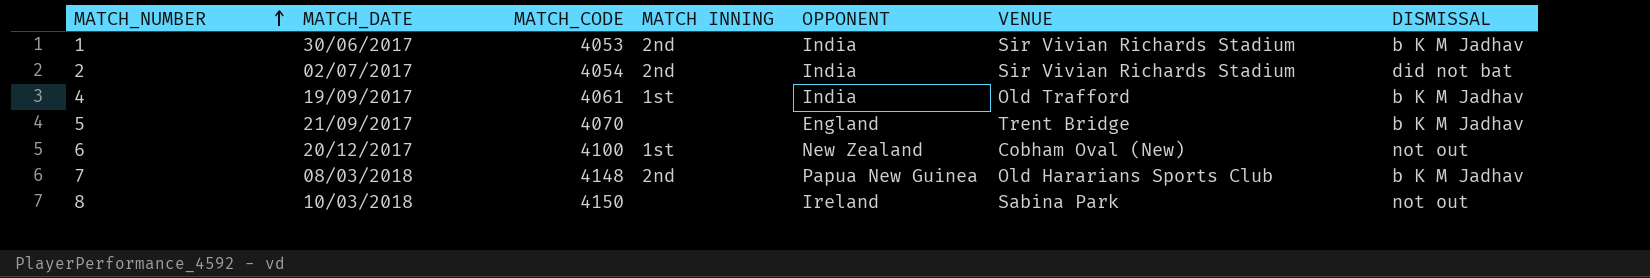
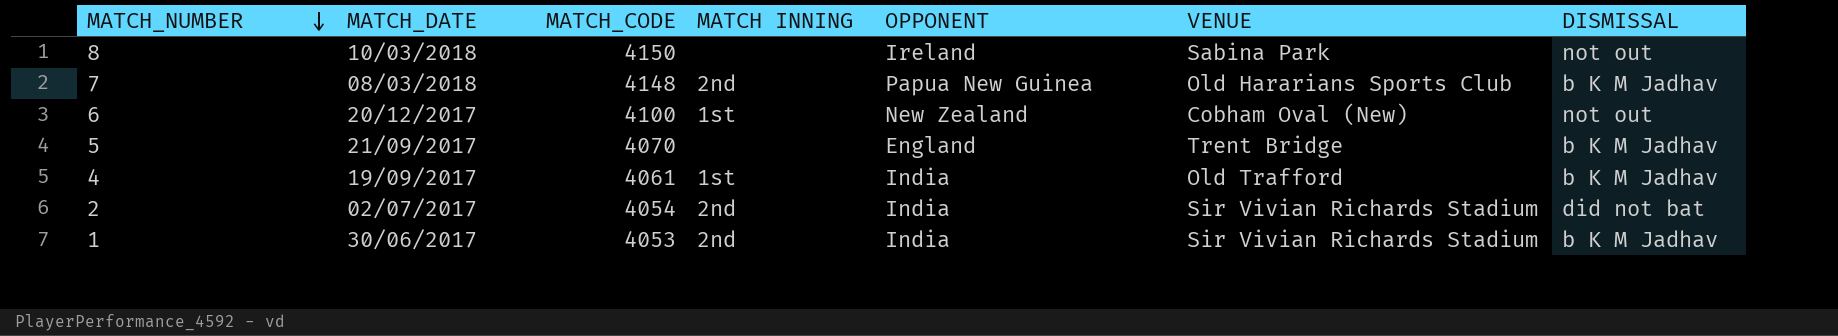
row order: MATCH_NUMBER ascending -> MATCH_NUMBER descending

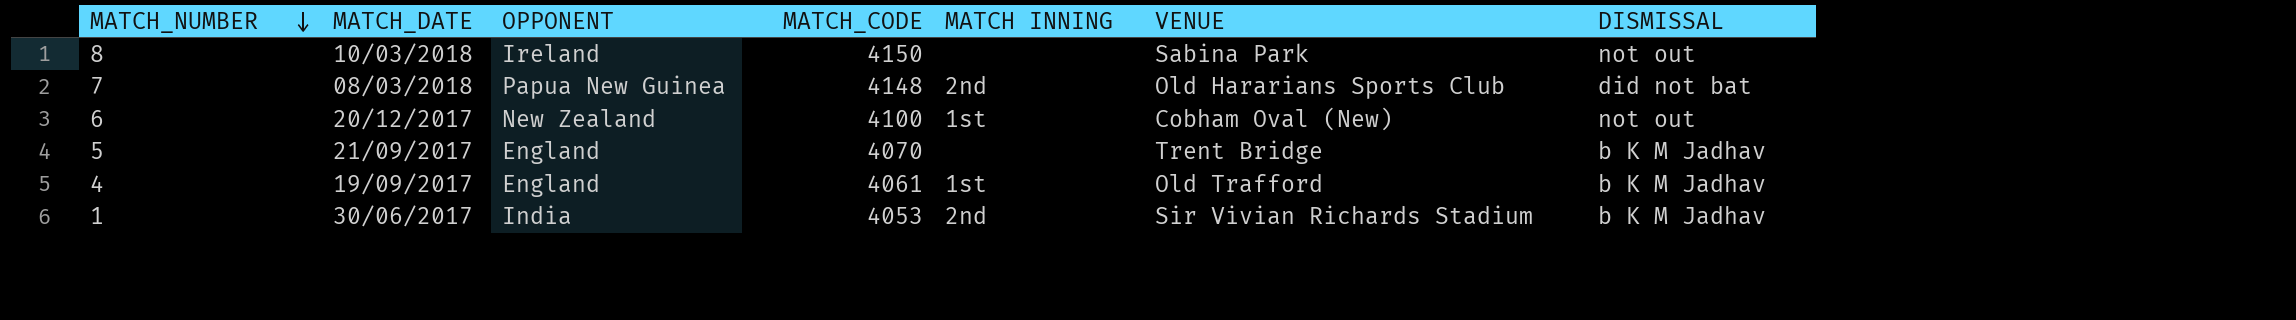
column OPPONENT | position: 5 -> 3
row 2: 02/07/2017 | 4054 | 2nd | India | Sir Vivian Richards Stadium | did not bat -> none
7 | DISMISSAL: b K M Jadhav -> did not bat
4 | OPPONENT: India -> England

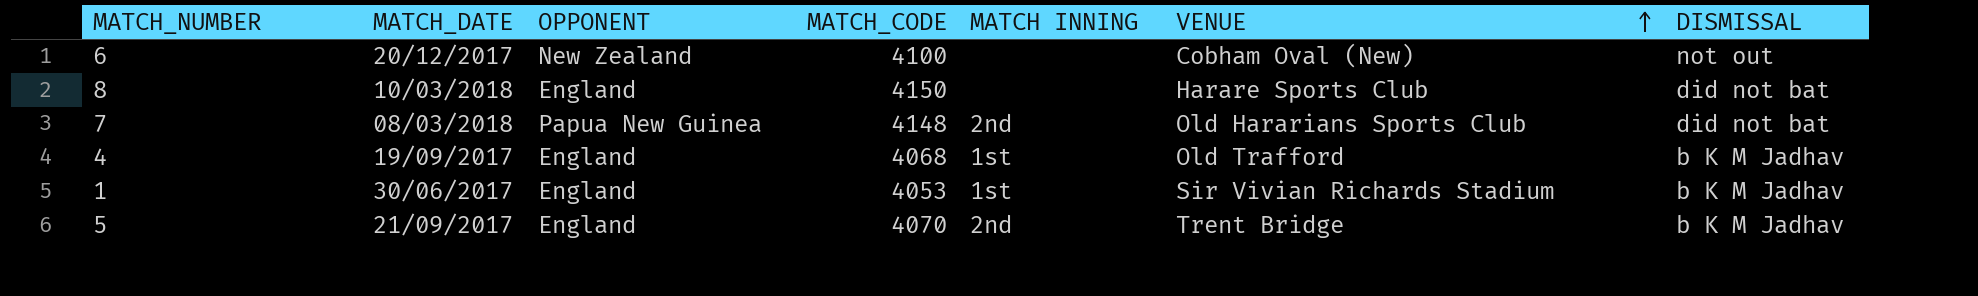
row order: MATCH_NUMBER descending -> VENUE ascending
6 | MATCH INNING: 1st -> none
8 | OPPONENT: Ireland -> England
8 | VENUE: Sabina Park -> Harare Sports Club
8 | DISMISSAL: not out -> did not bat
4 | MATCH_CODE: 4061 -> 4068
1 | OPPONENT: India -> England
1 | MATCH INNING: 2nd -> 1st
5 | MATCH INNING: none -> 2nd

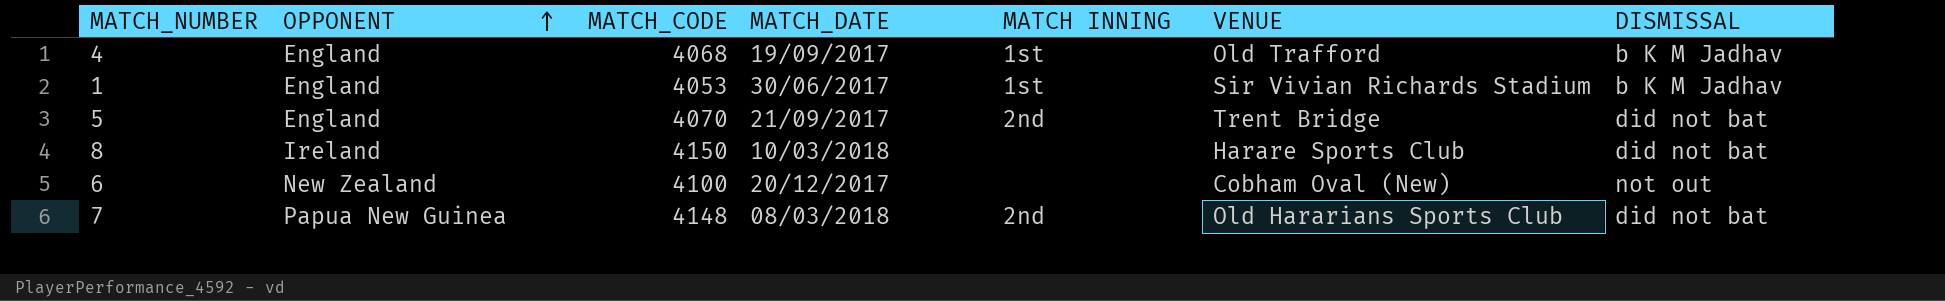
row order: VENUE ascending -> OPPONENT ascending
column MATCH_DATE | position: 2 -> 4
5 | DISMISSAL: b K M Jadhav -> did not bat
8 | OPPONENT: England -> Ireland

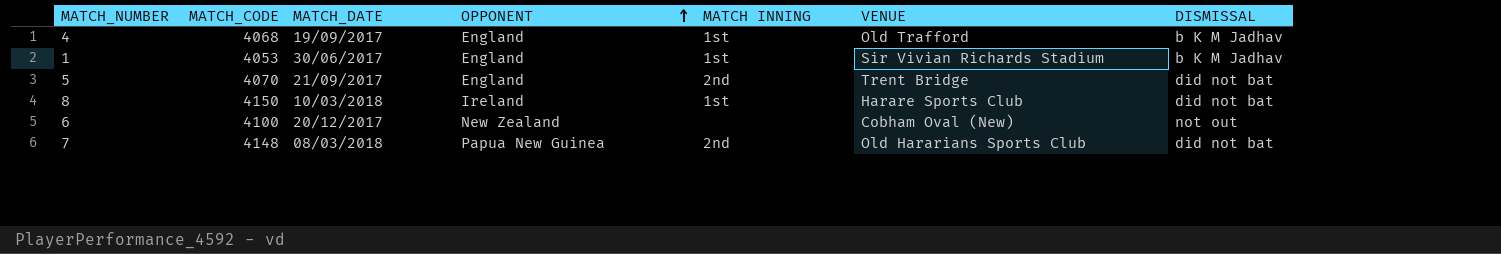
column OPPONENT | position: 2 -> 4
8 | MATCH INNING: none -> 1st

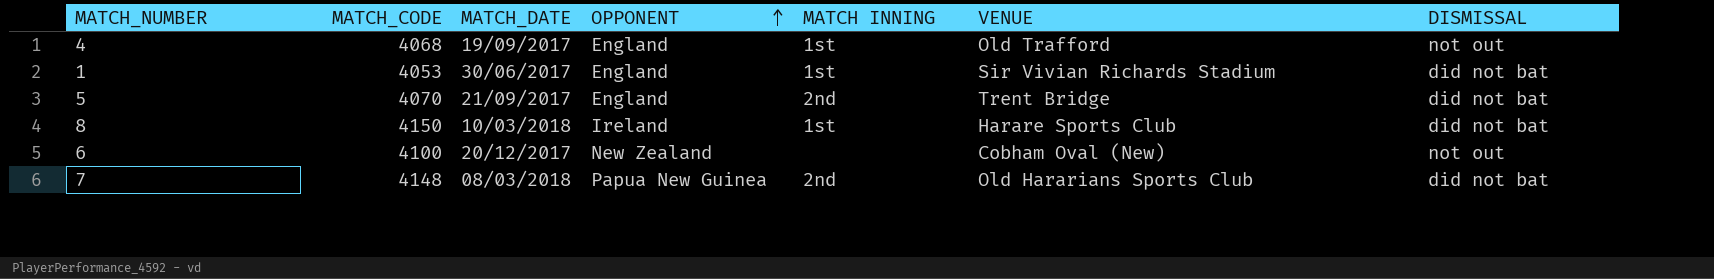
4 | DISMISSAL: b K M Jadhav -> not out
1 | DISMISSAL: b K M Jadhav -> did not bat

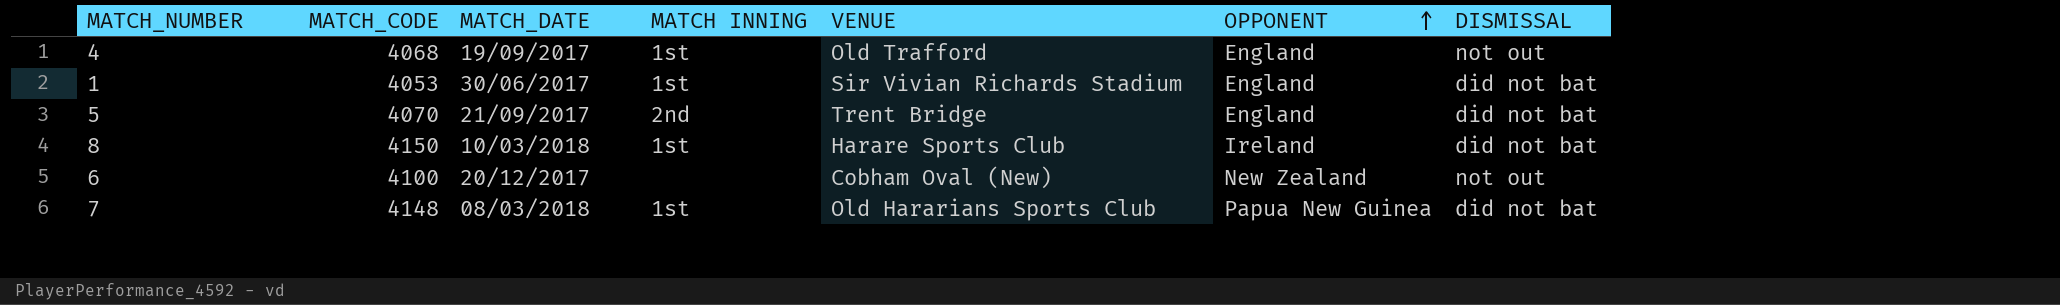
column OPPONENT | position: 4 -> 6
7 | MATCH INNING: 2nd -> 1st

